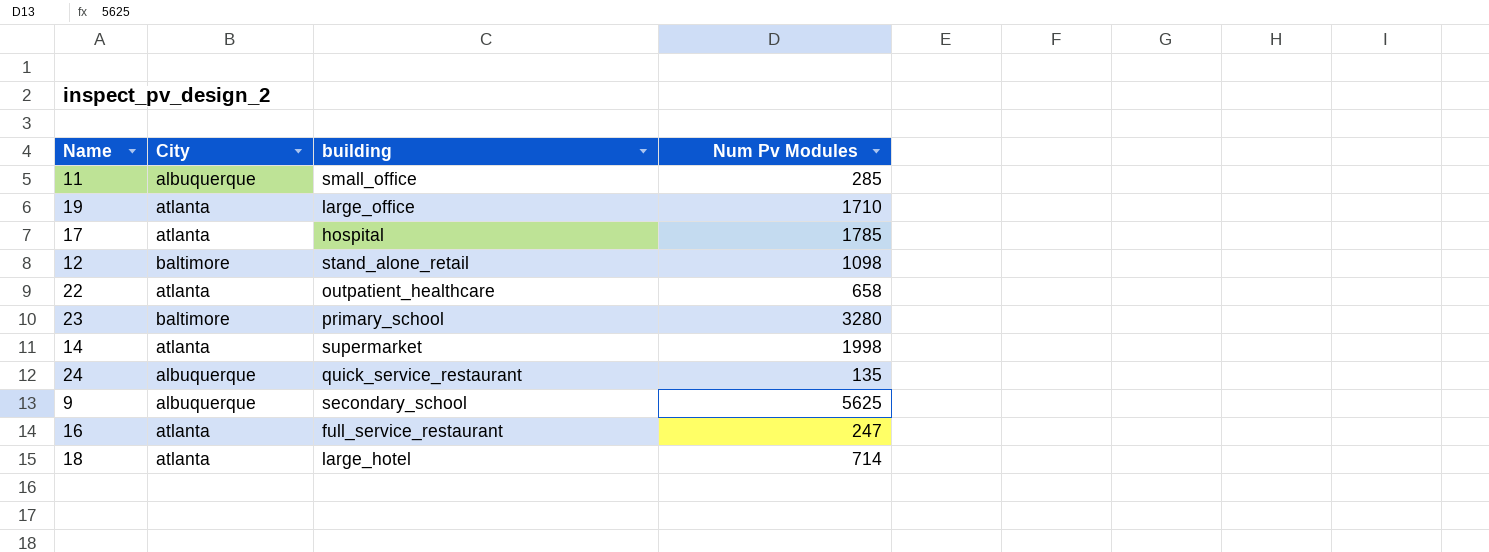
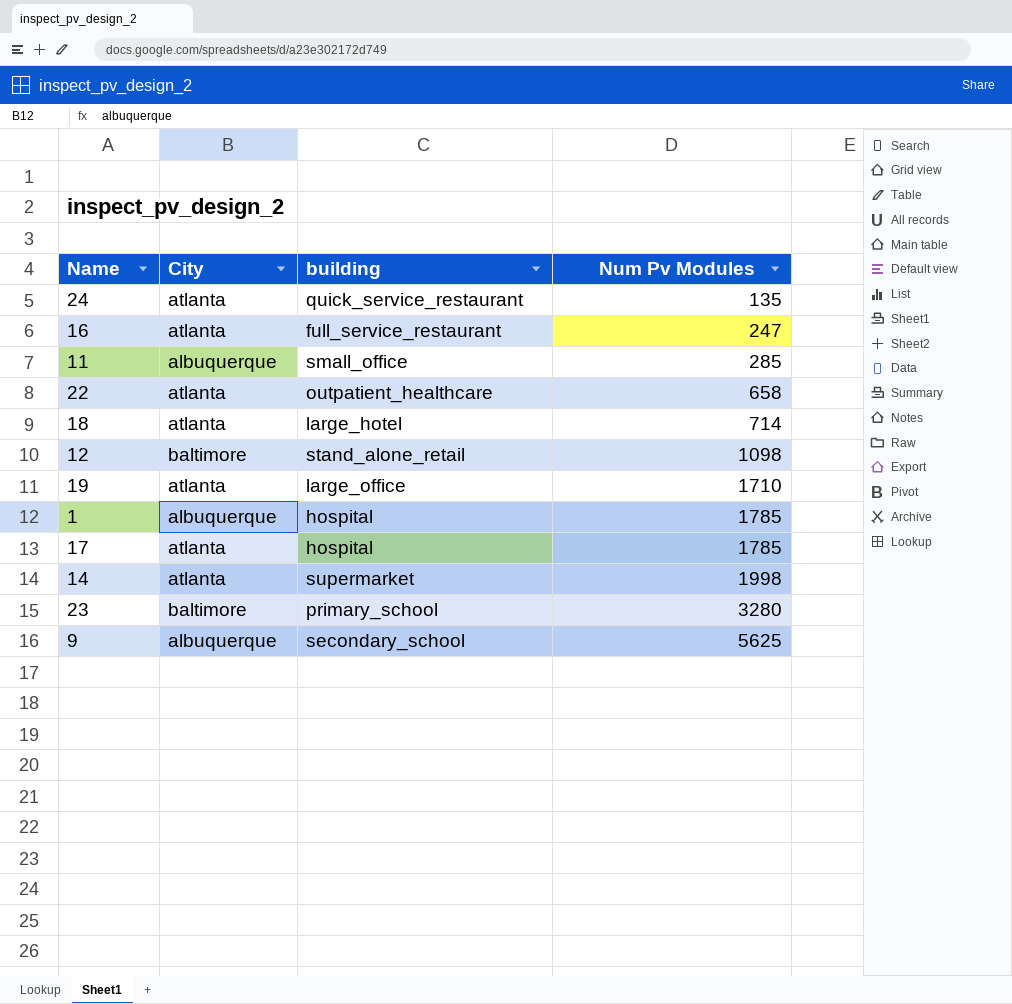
row order: none -> Num Pv Modules ascending
24 | City: albuquerque -> atlanta
row 1: none -> albuquerque | hospital | 1785

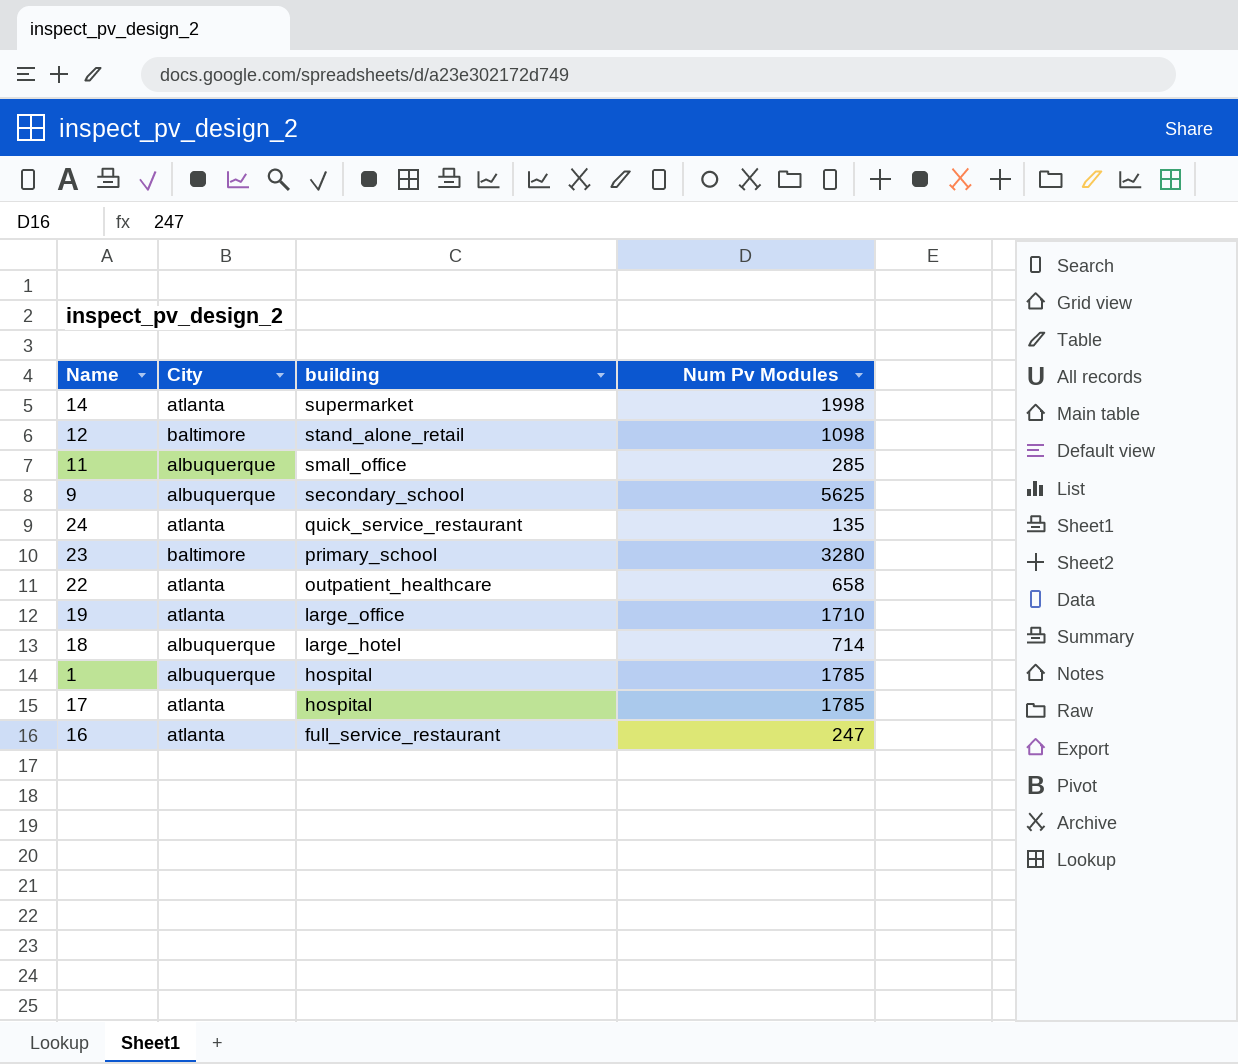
row order: Num Pv Modules ascending -> building descending
18 | City: atlanta -> albuquerque

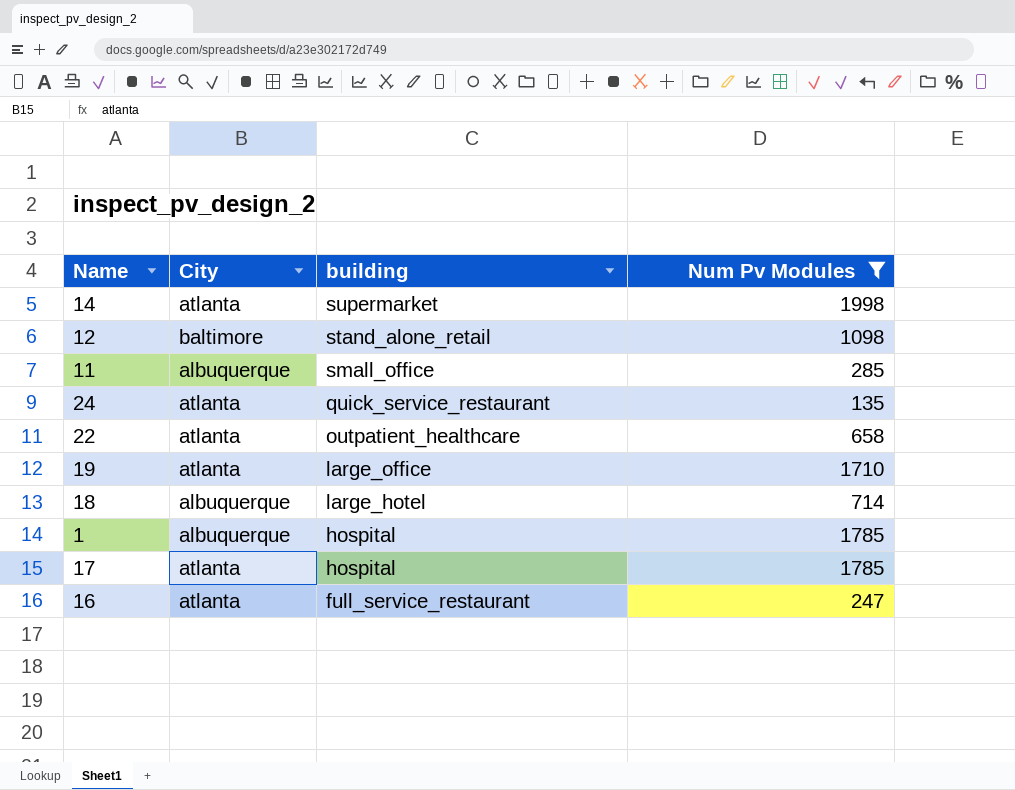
filter: none -> Num Pv Modules <= 1998

